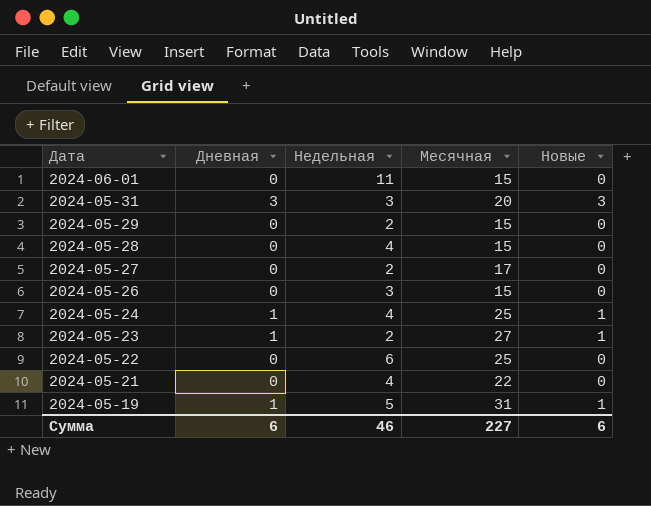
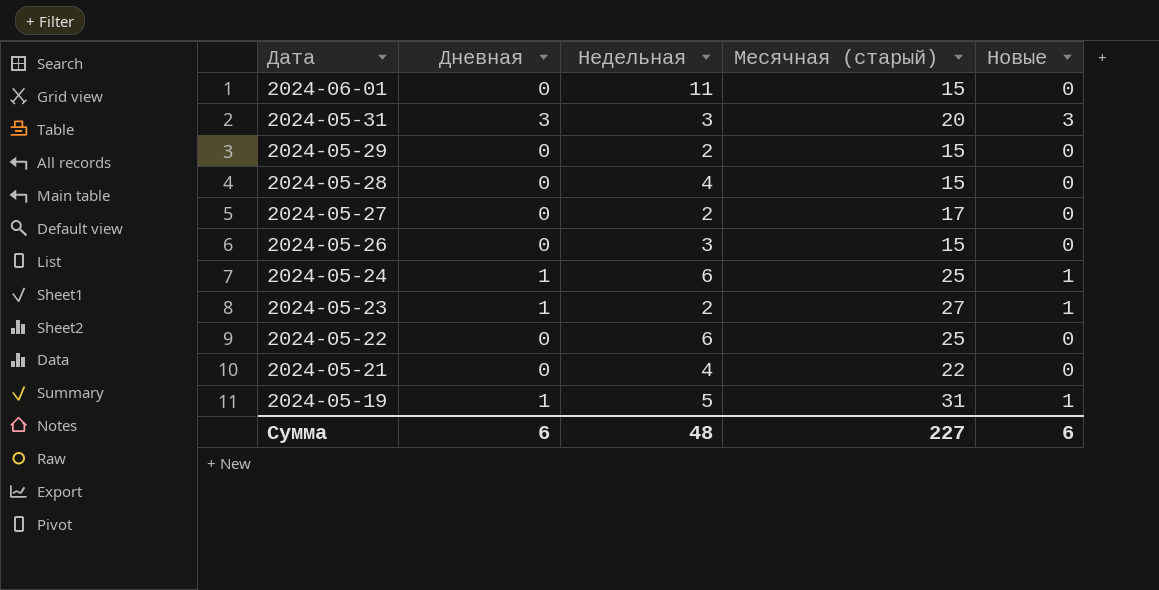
column name: Месячная -> Месячная (старый)
2024-05-24 | Недельная: 4 -> 6
Сумма | Недельная: 46 -> 48

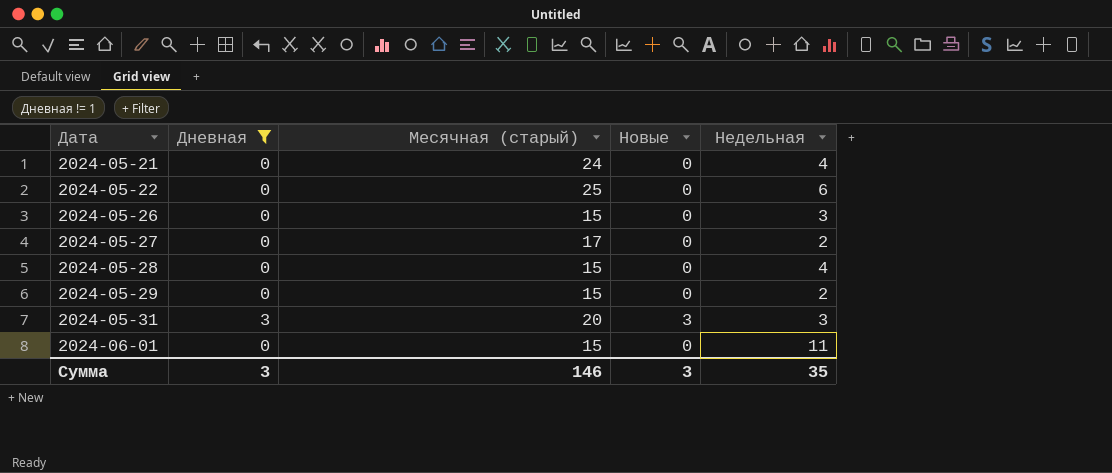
filter: none -> Дневная != 1
row order: Дата descending -> Дата ascending
column Недельная | position: 3 -> 5
2024-05-21 | Месячная (старый): 22 -> 24
Сумма | Дневная: 6 -> 3
Сумма | Месячная (старый): 227 -> 146
Сумма | Новые: 6 -> 3
Сумма | Недельная: 48 -> 35

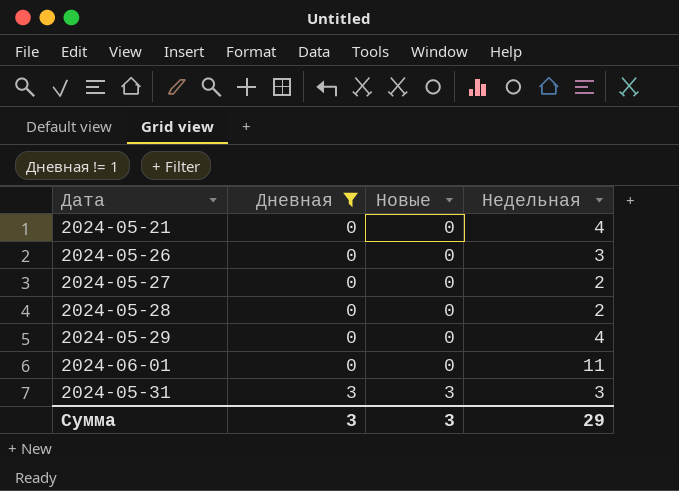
row order: Дата ascending -> Дневная ascending
column Месячная (старый) | position: 3 -> none
row 2024-05-22: 0 | 25 | 0 | 6 -> none
2024-05-28 | Недельная: 4 -> 2
2024-05-29 | Недельная: 2 -> 4
Сумма | Недельная: 35 -> 29

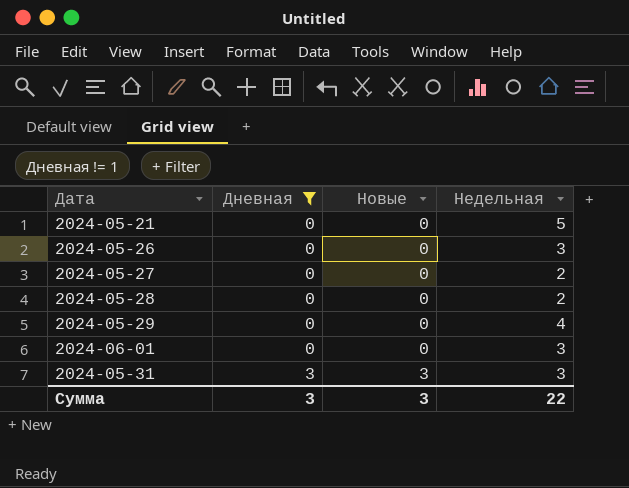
2024-05-21 | Недельная: 4 -> 5
2024-06-01 | Недельная: 11 -> 3
Сумма | Недельная: 29 -> 22

